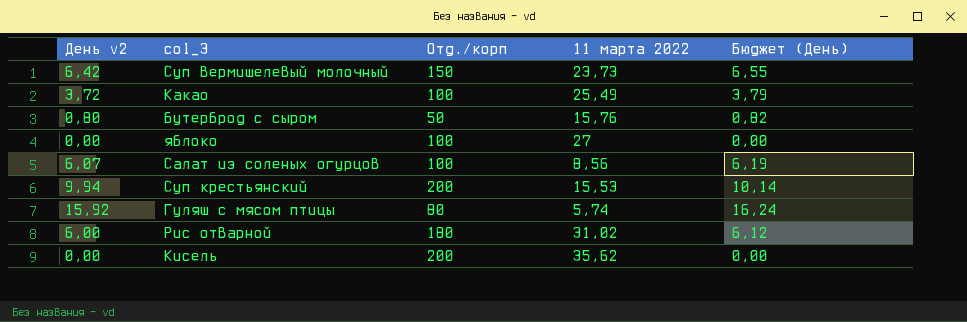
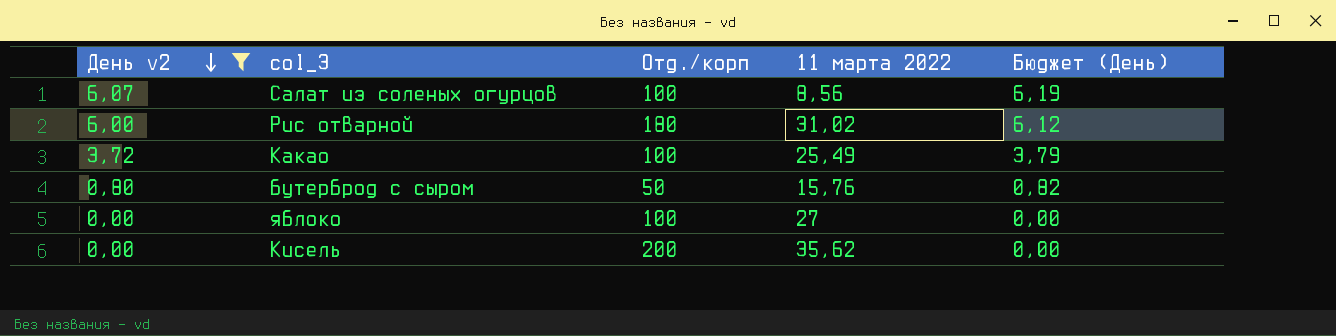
filter: none -> День v2 <= 6,07
row order: none -> День v2 descending

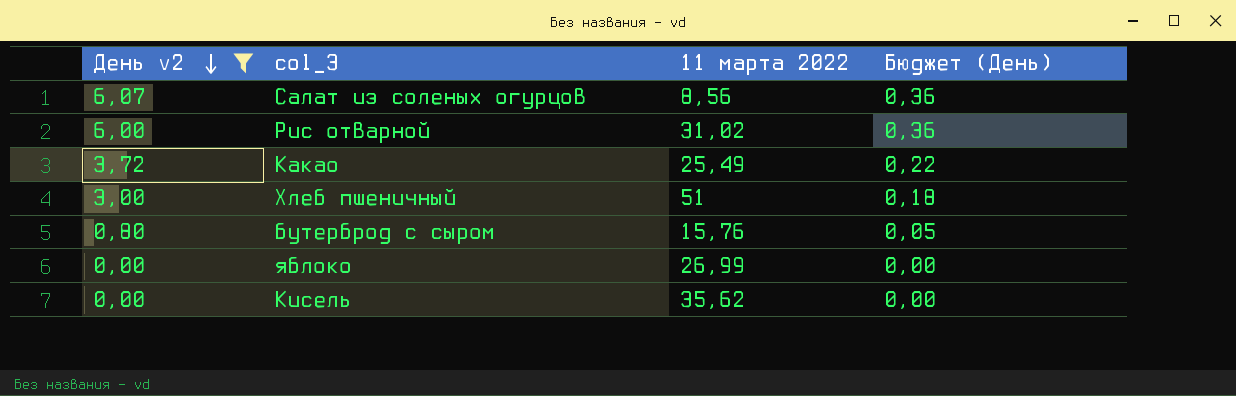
column Отд./корп | position: 3 -> none
column Бюджет (День) | formula: [День v2] * 1,02 -> [День v2] * 0,06
row Хлеб пшеничный: none -> 3,00 | 51 | 0,18
яблоко | 11 марта 2022: 27 -> 26,99

